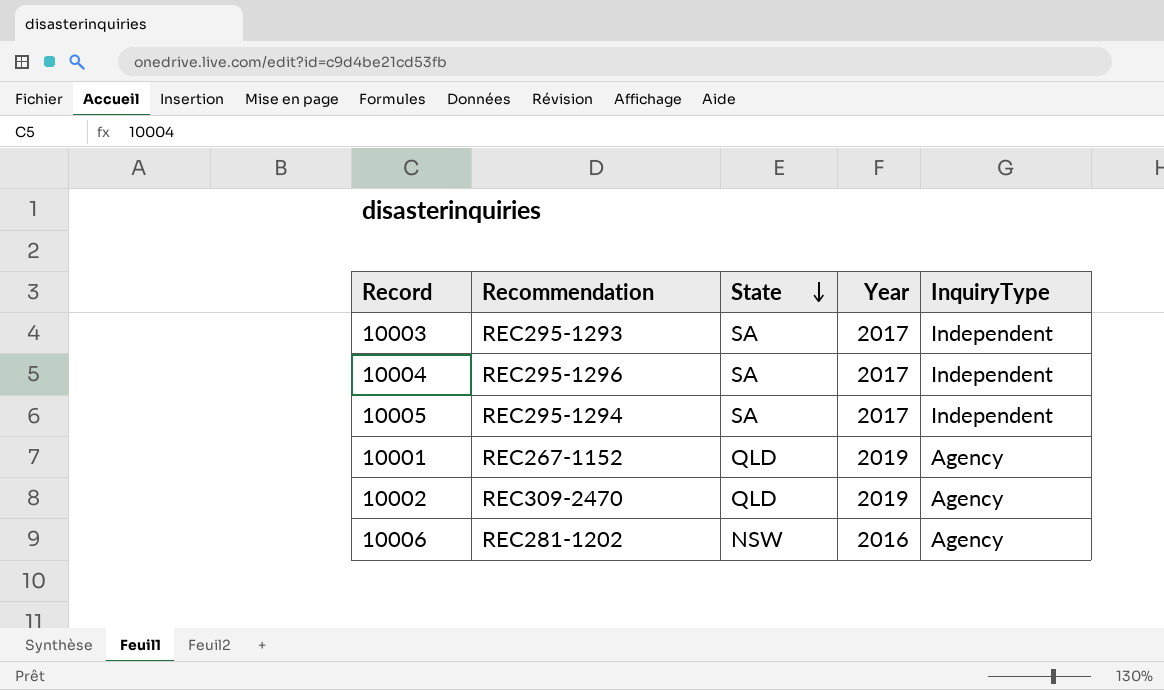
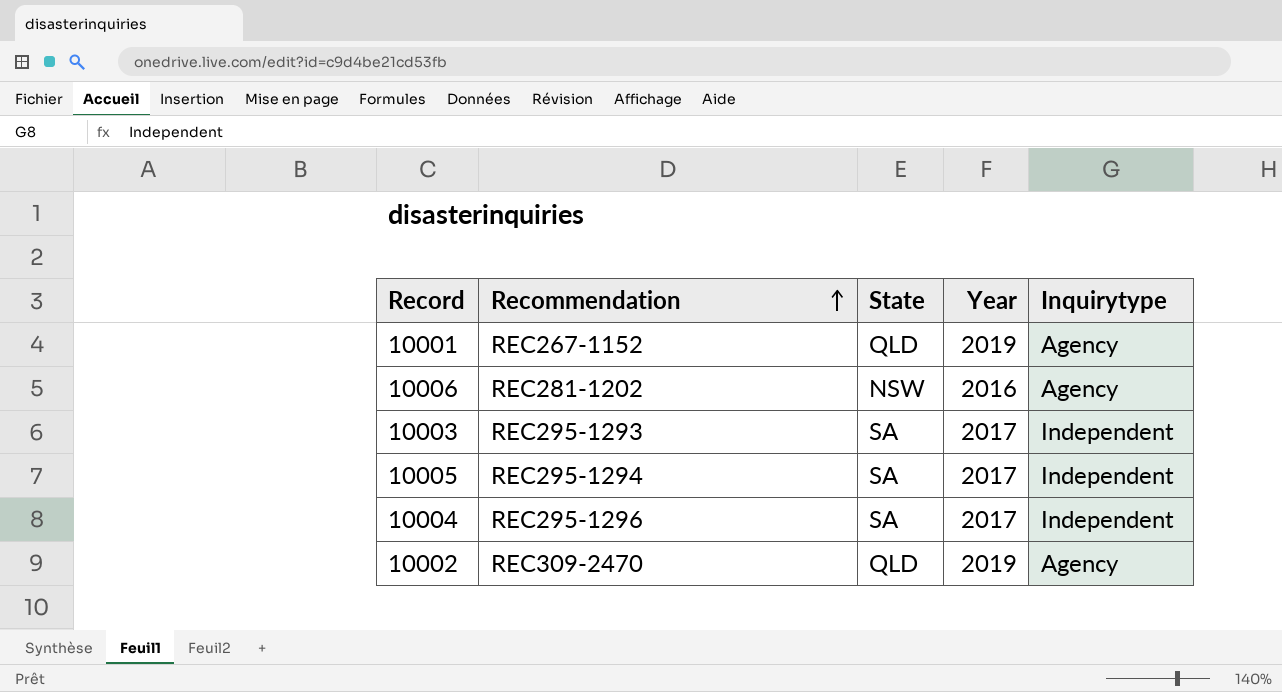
row order: State descending -> Recommendation ascending
column name: InquiryType -> Inquirytype

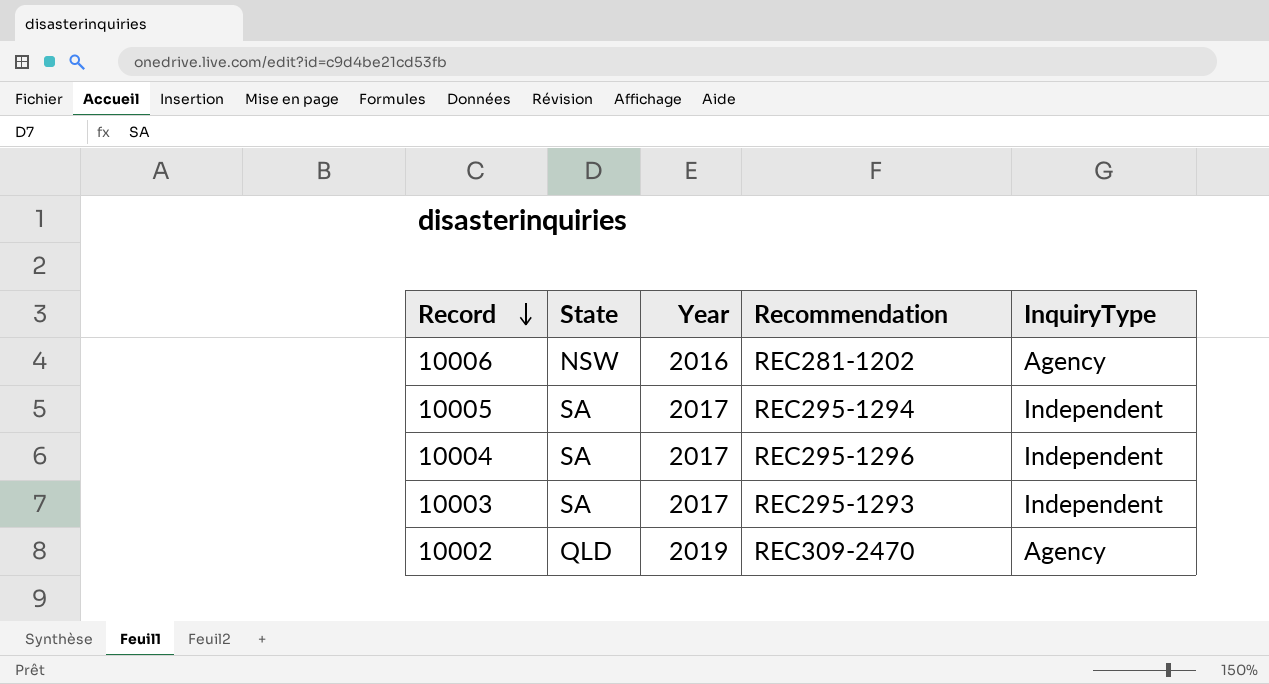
row order: Recommendation ascending -> Record descending
column Recommendation | position: 2 -> 4
column name: Inquirytype -> InquiryType
row 10001: REC267-1152 | QLD | 2019 | Agency -> none

